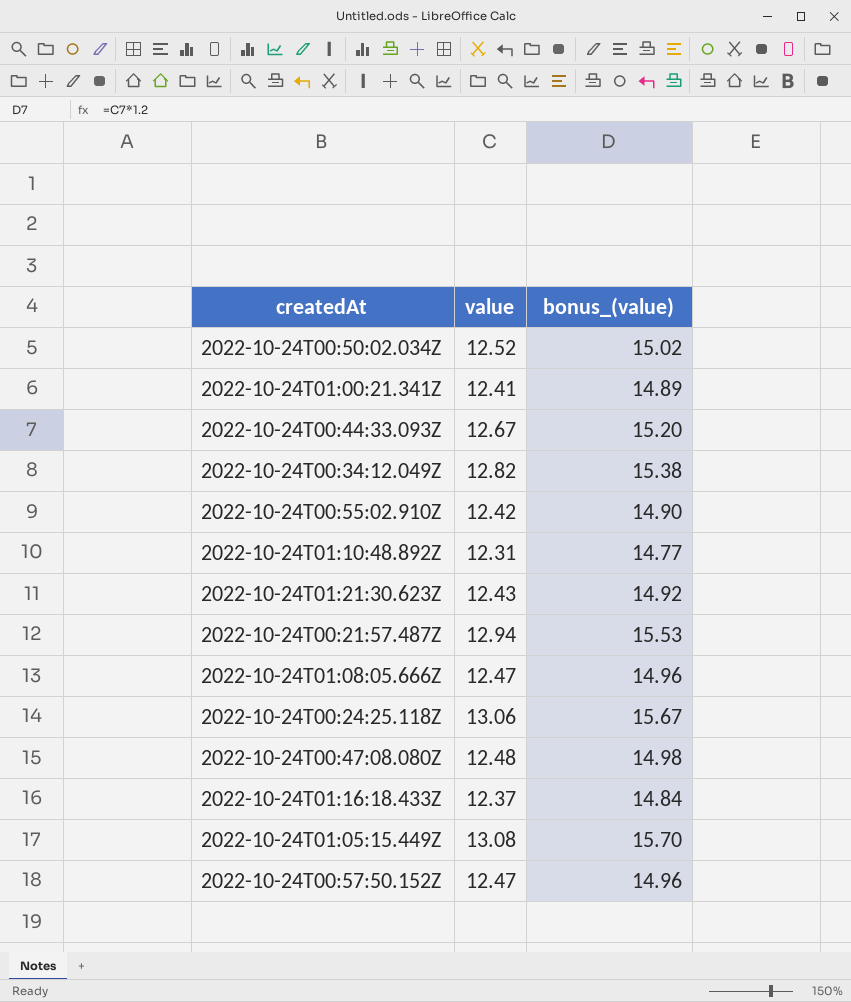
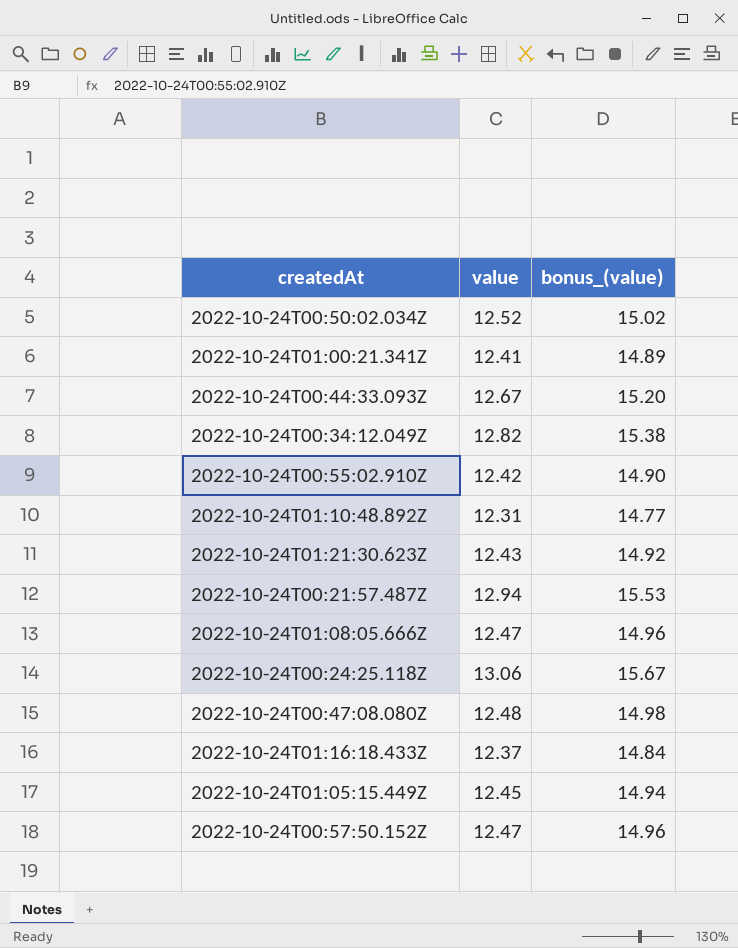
2022-10-24T01:05:15.449Z | value: 13.08 -> 12.45
2022-10-24T01:05:15.449Z | bonus_(value): 15.70 -> 14.94

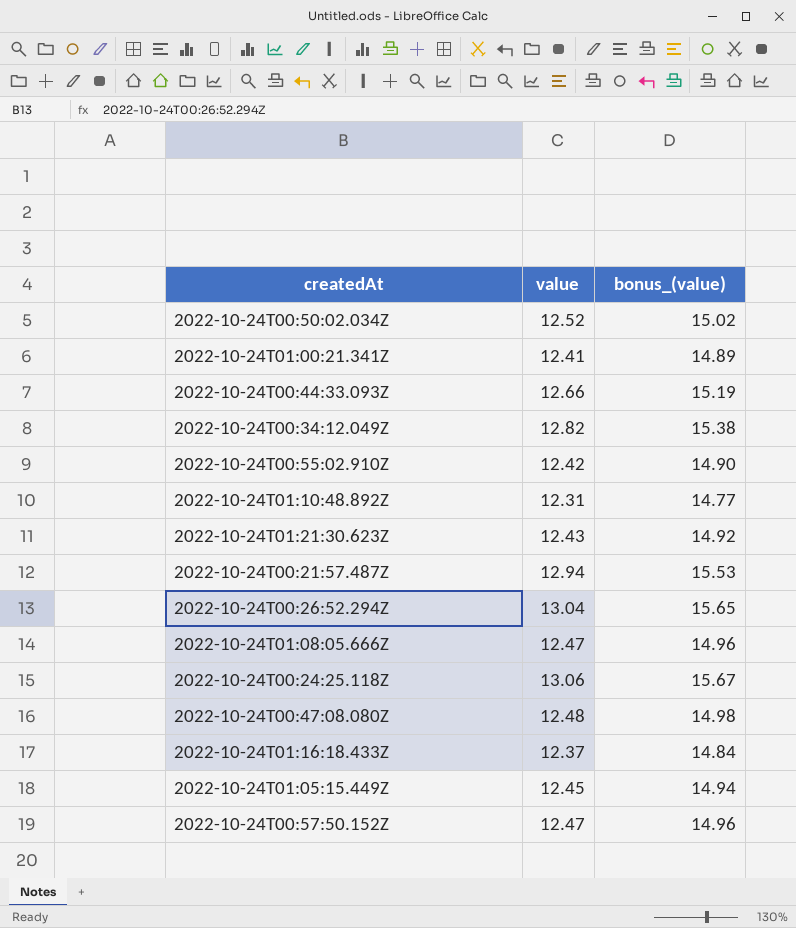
2022-10-24T00:44:33.093Z | value: 12.67 -> 12.66
2022-10-24T00:44:33.093Z | bonus_(value): 15.20 -> 15.19
row 2022-10-24T00:26:52.294Z: none -> 13.04 | 15.65

